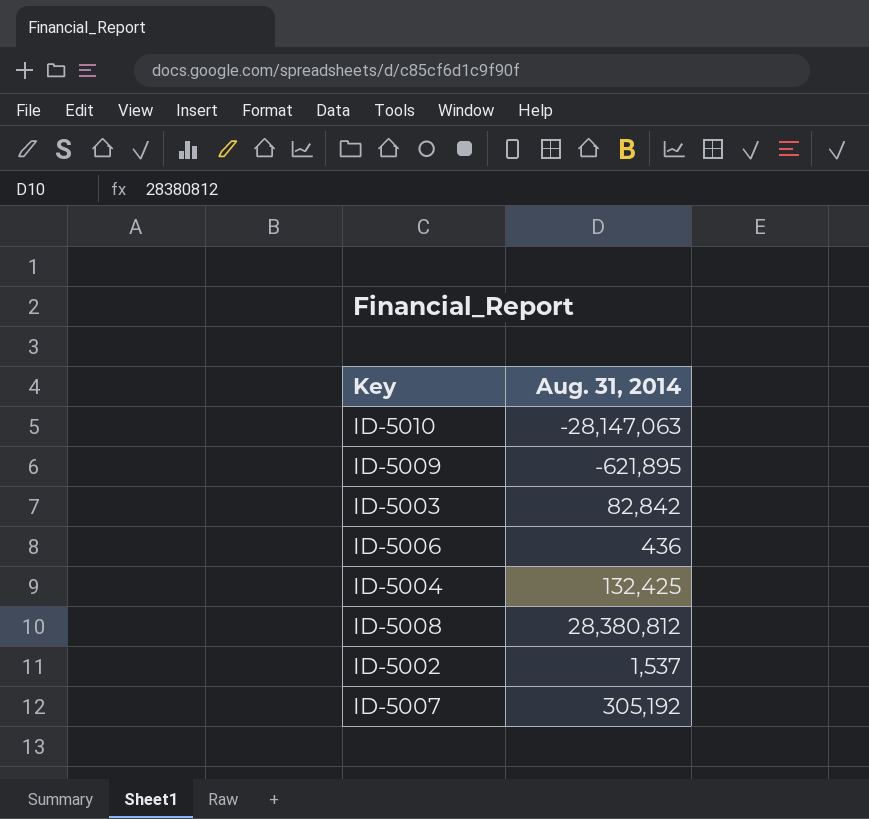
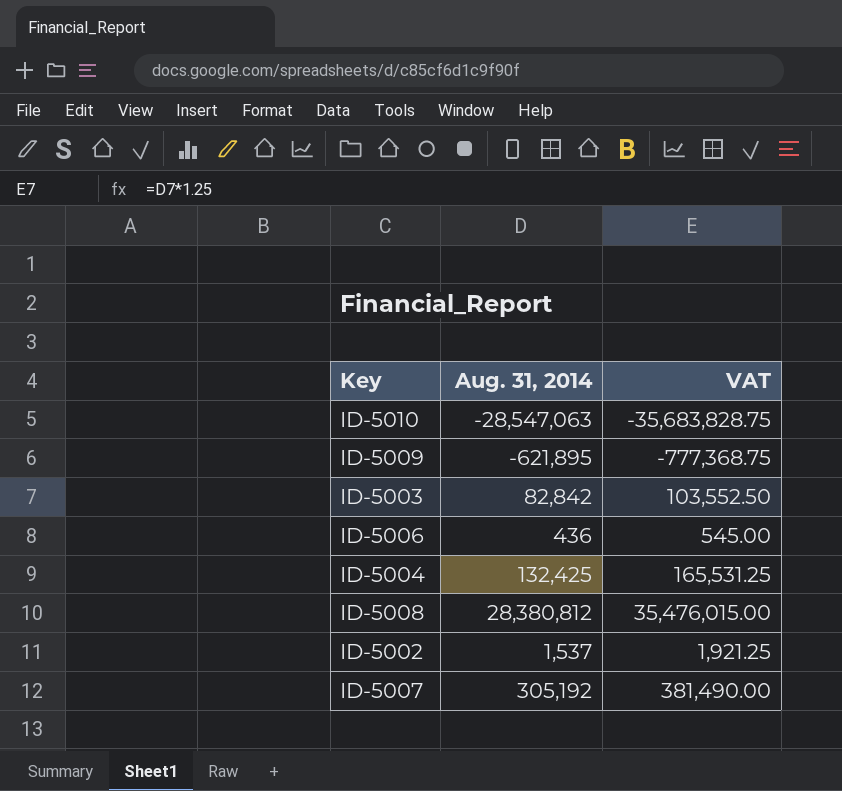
column VAT | formula: none -> [Aug. 31, 2014] * 1.25
ID-5010 | Aug. 31, 2014: -28,147,063 -> -28,547,063

